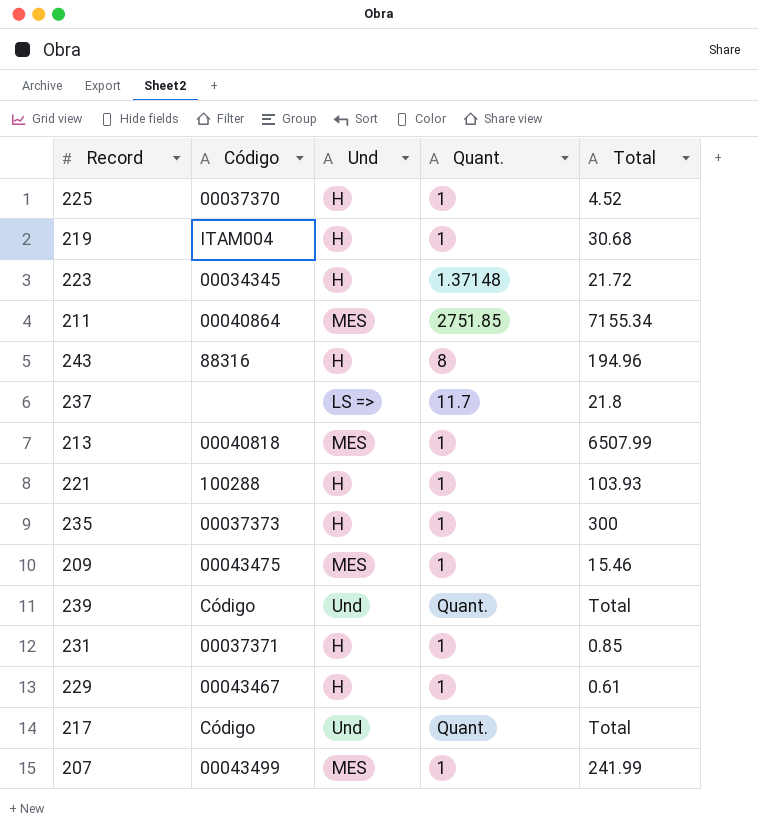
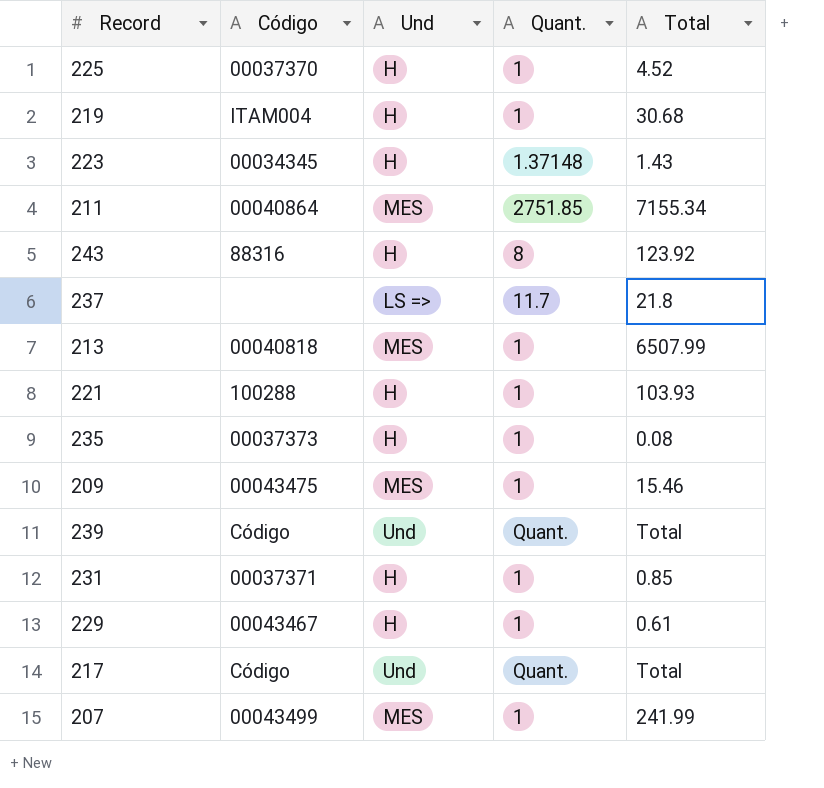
223 | Total: 21.72 -> 1.43
243 | Total: 194.96 -> 123.92
235 | Total: 300 -> 0.08

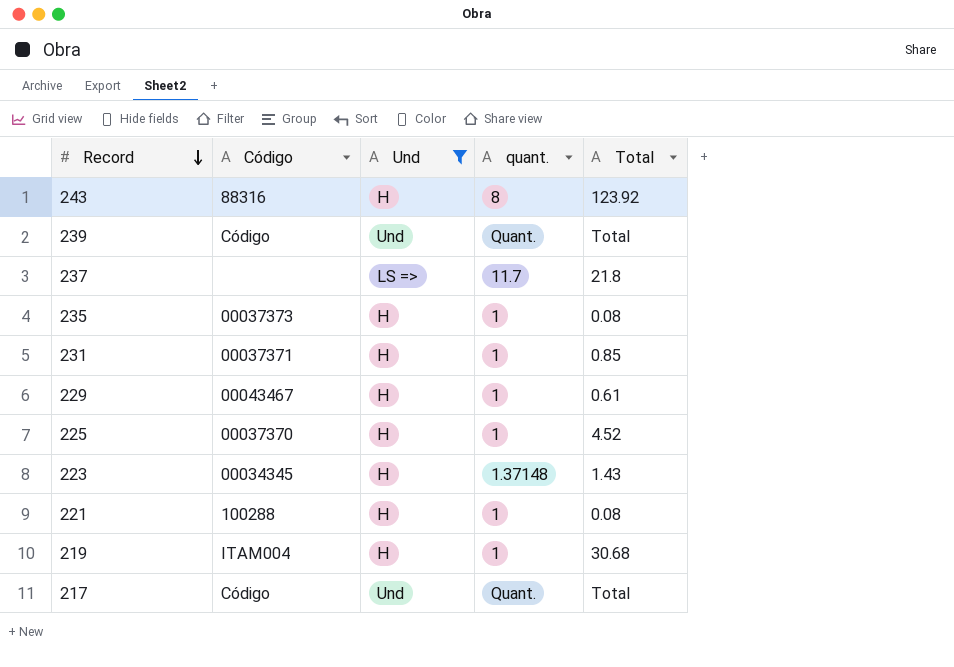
filter: none -> Und != MES
row order: none -> Record descending
column name: Quant. -> quant.
221 | Total: 103.93 -> 0.08

